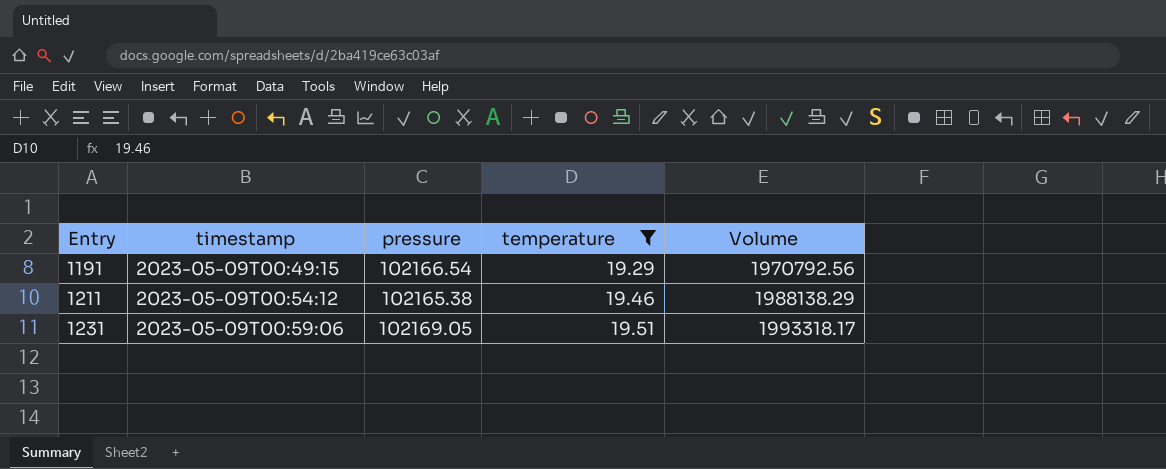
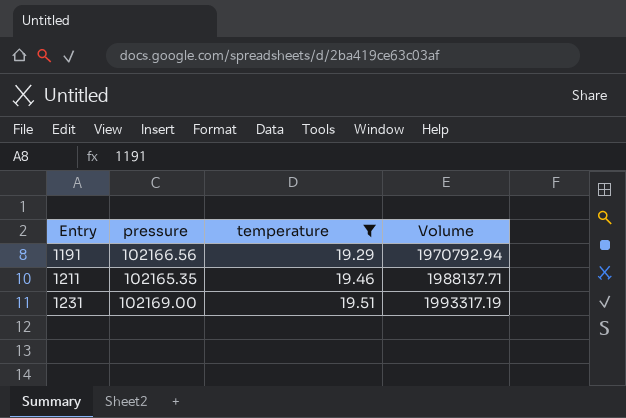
column timestamp | position: 2 -> none
1191 | pressure: 102166.54 -> 102166.56
1191 | Volume: 1970792.56 -> 1970792.94
1211 | pressure: 102165.38 -> 102165.35
1211 | Volume: 1988138.29 -> 1988137.71
1231 | pressure: 102169.05 -> 102169.00
1231 | Volume: 1993318.17 -> 1993317.19

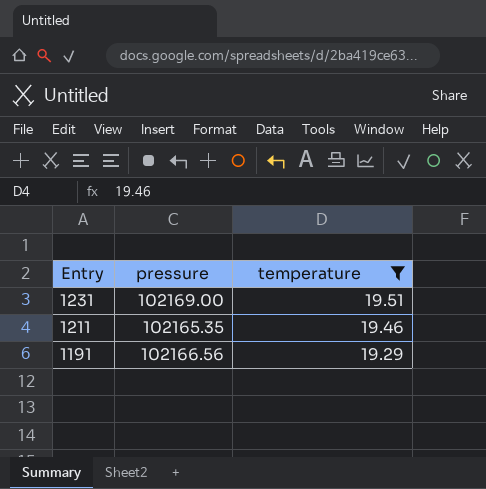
row order: Entry ascending -> Entry descending
column Volume | formula: [pressure] * [temperature] -> none

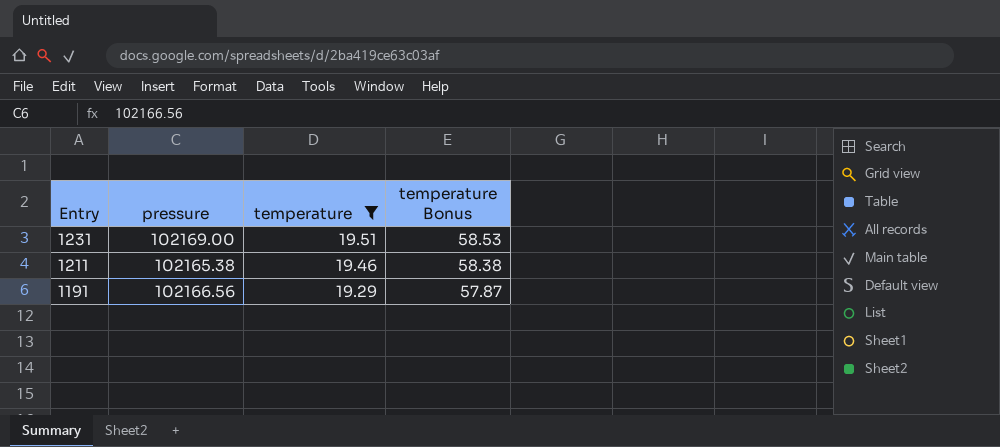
column temperature Bonus | formula: none -> [temperature] * 3
1211 | pressure: 102165.35 -> 102165.38

